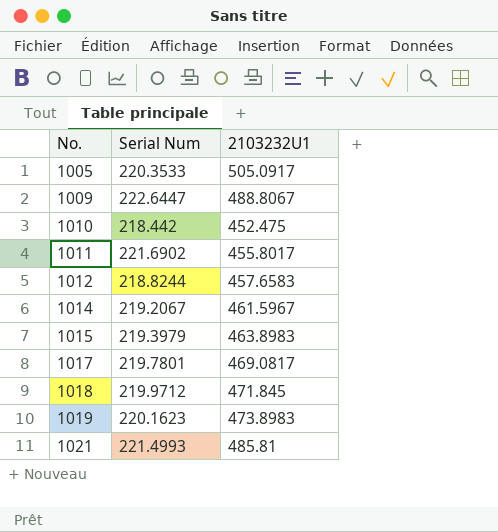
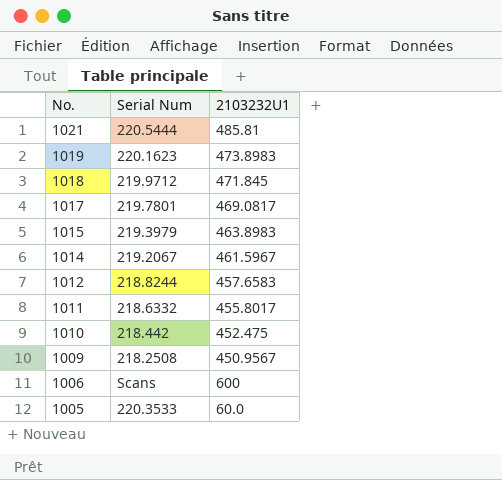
row order: No. ascending -> No. descending
1021 | Serial Num: 221.4993 -> 220.5444
1011 | Serial Num: 221.6902 -> 218.6332
1009 | Serial Num: 222.6447 -> 218.2508
1009 | 2103232U1: 488.8067 -> 450.9567
row 1006: none -> Scans | 600
1005 | 2103232U1: 505.0917 -> 60.0

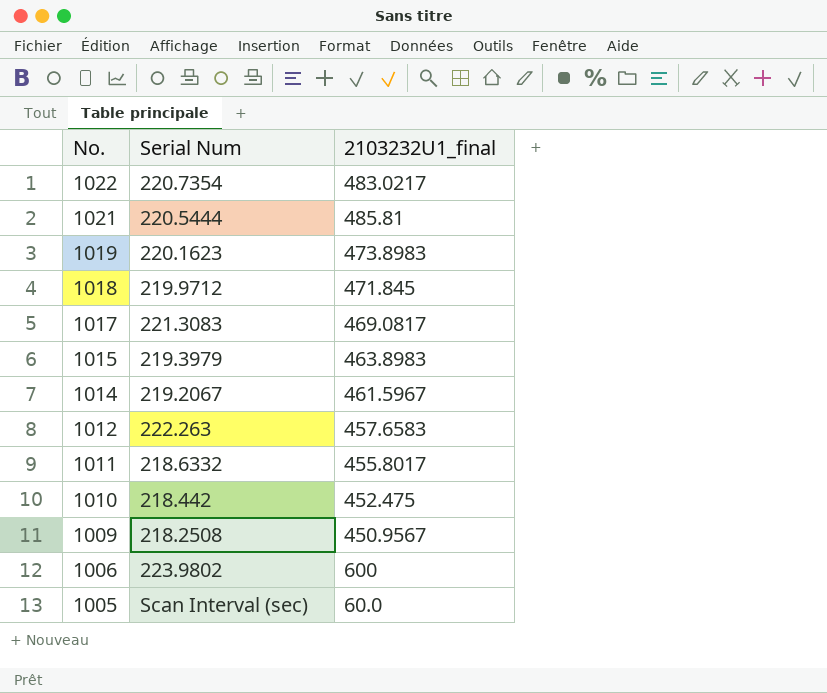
column name: 2103232U1 -> 2103232U1_final
row 1022: none -> 220.7354 | 483.0217
1017 | Serial Num: 219.7801 -> 221.3083
1012 | Serial Num: 218.8244 -> 222.263
1006 | Serial Num: Scans -> 223.9802
1005 | Serial Num: 220.3533 -> Scan Interval (sec)

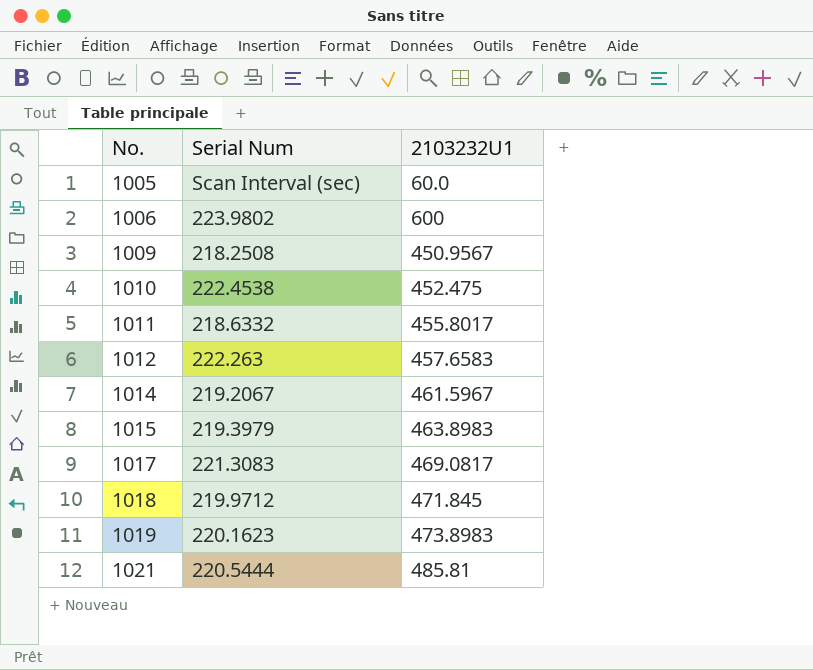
row order: No. descending -> No. ascending
column name: 2103232U1_final -> 2103232U1
row 1022: 220.7354 | 483.0217 -> none
1010 | Serial Num: 218.442 -> 222.4538

